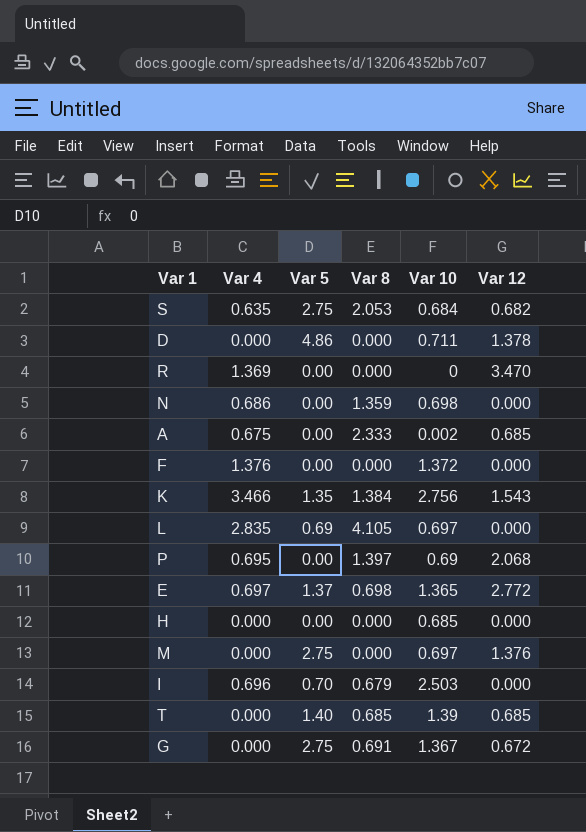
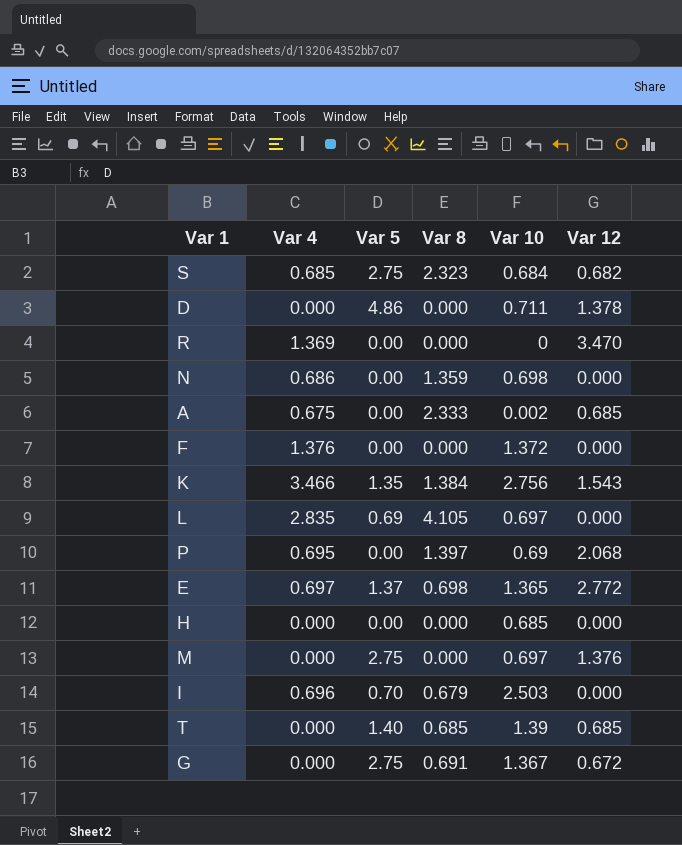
S | Var 4: 0.635 -> 0.685
S | Var 8: 2.053 -> 2.323

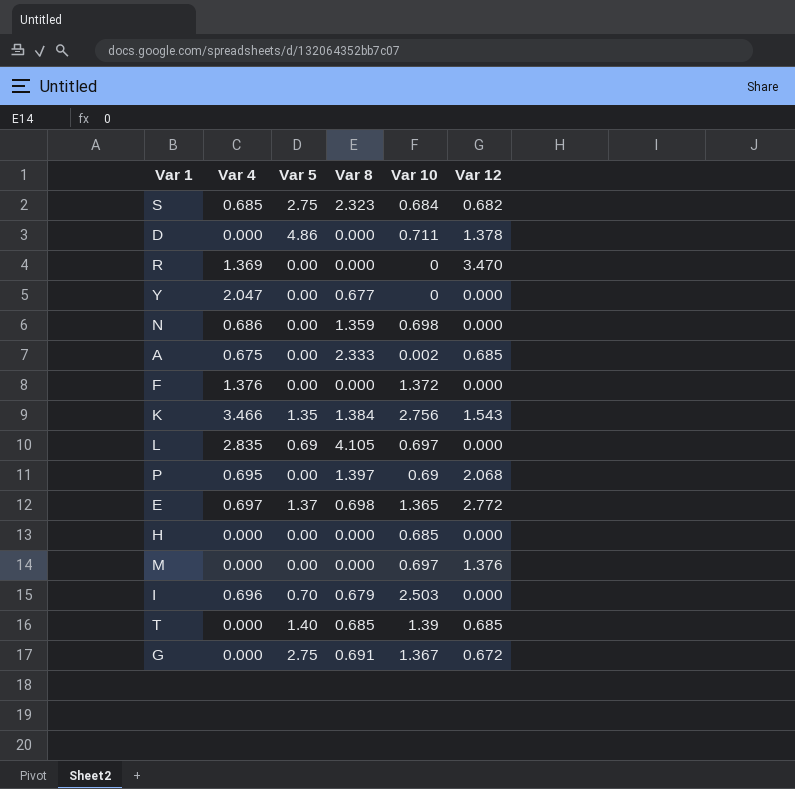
row Y: none -> 2.047 | 0.00 | 0.677 | 0 | 0.000
M | Var 5: 2.75 -> 0.00

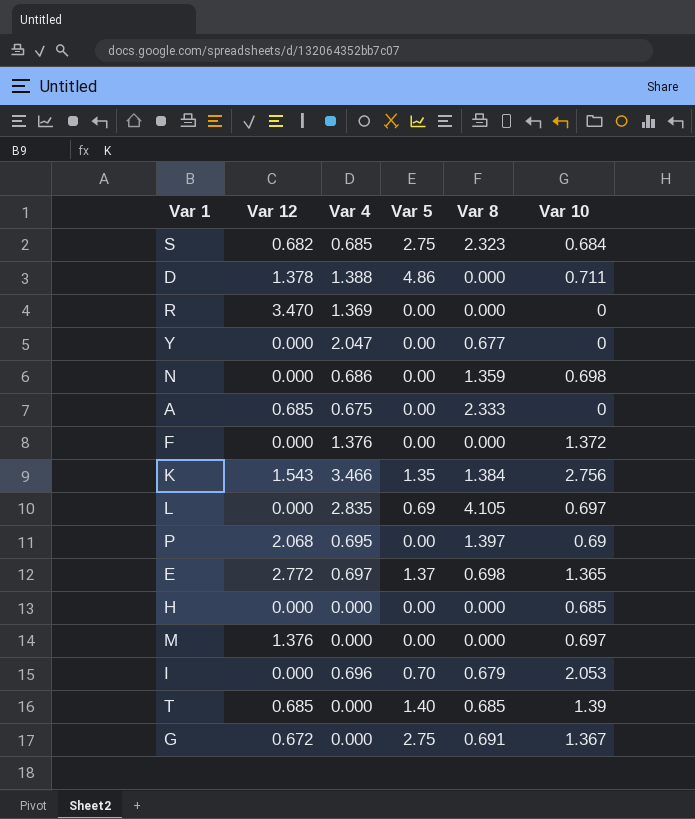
column Var 12 | position: 6 -> 2
D | Var 4: 0.000 -> 1.388
A | Var 10: 0.002 -> 0
I | Var 10: 2.503 -> 2.053

